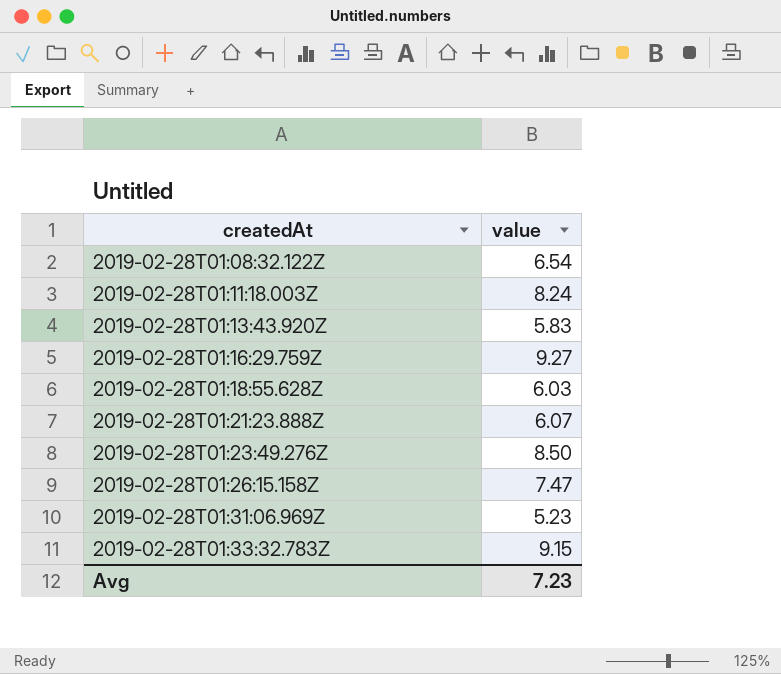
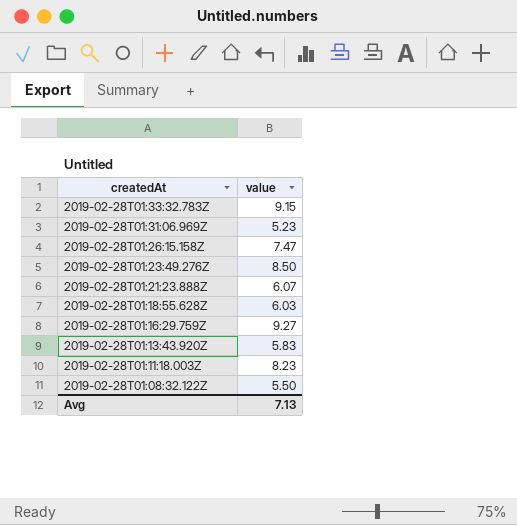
row order: createdAt ascending -> createdAt descending
2019-02-28T01:11:18.003Z | value: 8.24 -> 8.23
2019-02-28T01:08:32.122Z | value: 6.54 -> 5.50
Avg | value: 7.23 -> 7.13

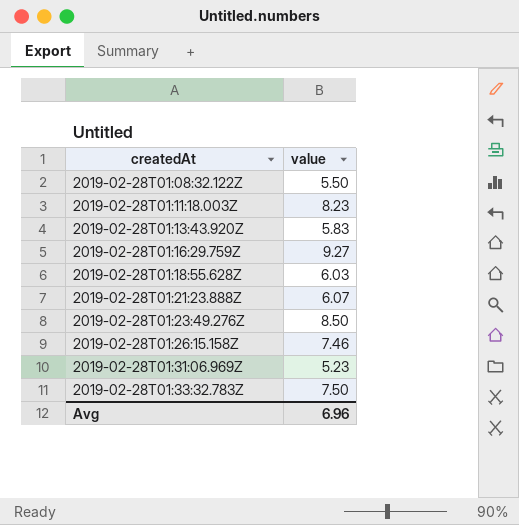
row order: createdAt descending -> createdAt ascending
2019-02-28T01:26:15.158Z | value: 7.47 -> 7.46
2019-02-28T01:33:32.783Z | value: 9.15 -> 7.50
Avg | value: 7.13 -> 6.96

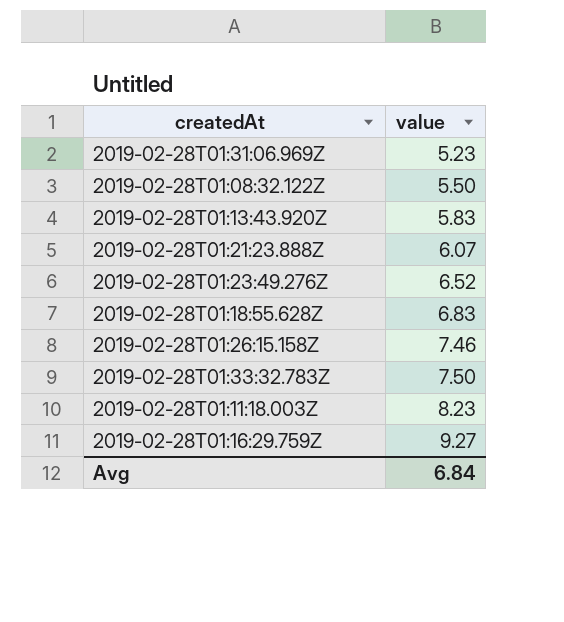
row order: createdAt ascending -> value ascending
2019-02-28T01:23:49.276Z | value: 8.50 -> 6.52
2019-02-28T01:18:55.628Z | value: 6.03 -> 6.83
Avg | value: 6.96 -> 6.84

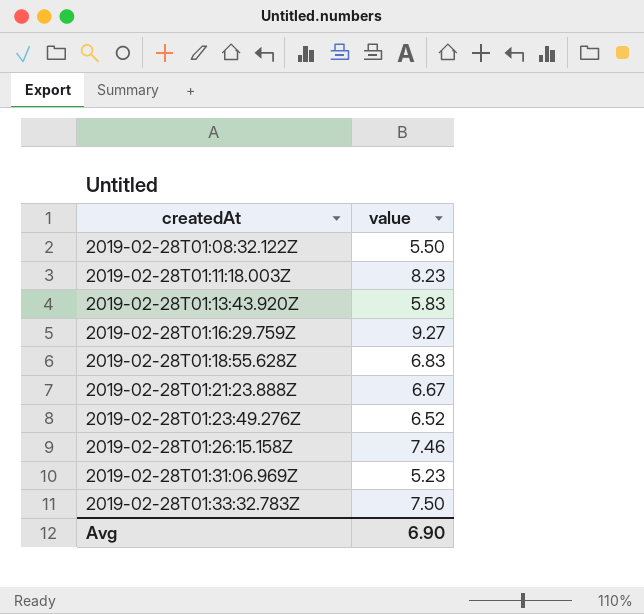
row order: value ascending -> createdAt ascending
2019-02-28T01:21:23.888Z | value: 6.07 -> 6.67
Avg | value: 6.84 -> 6.90

